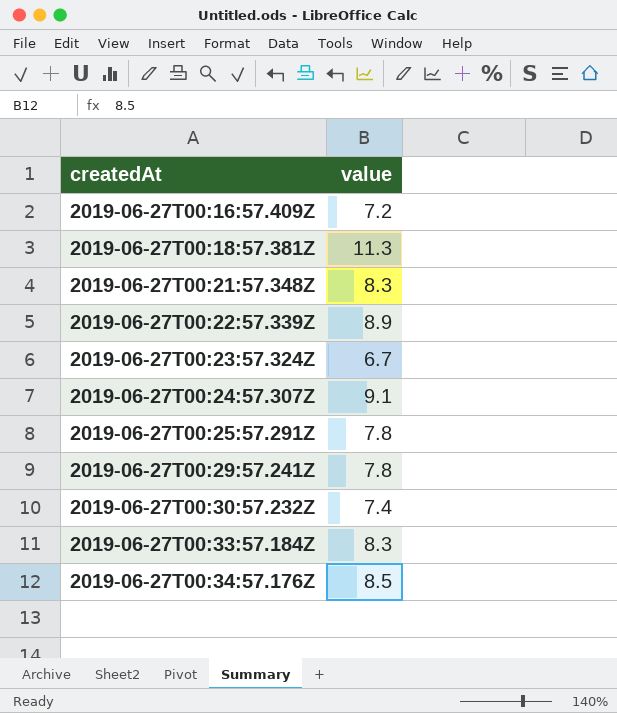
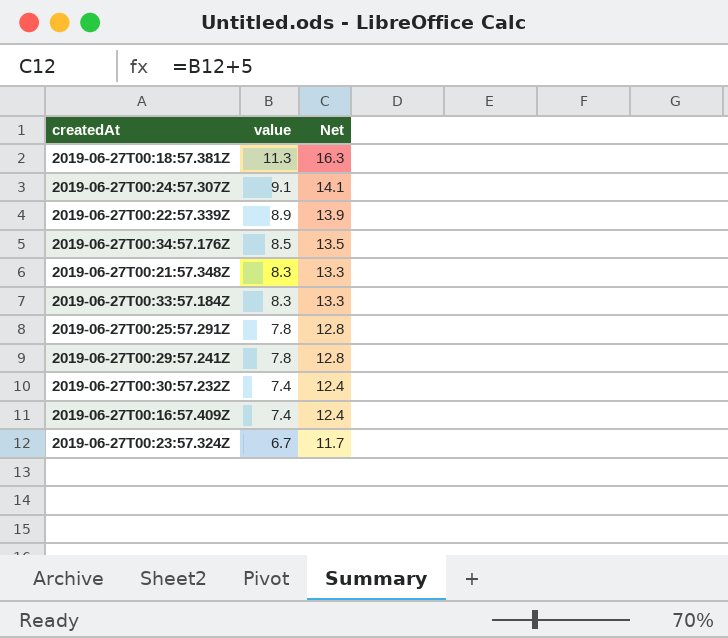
row order: createdAt ascending -> value descending
column Net | formula: none -> [value] + 5
2019-06-27T00:16:57.409Z | value: 7.2 -> 7.4

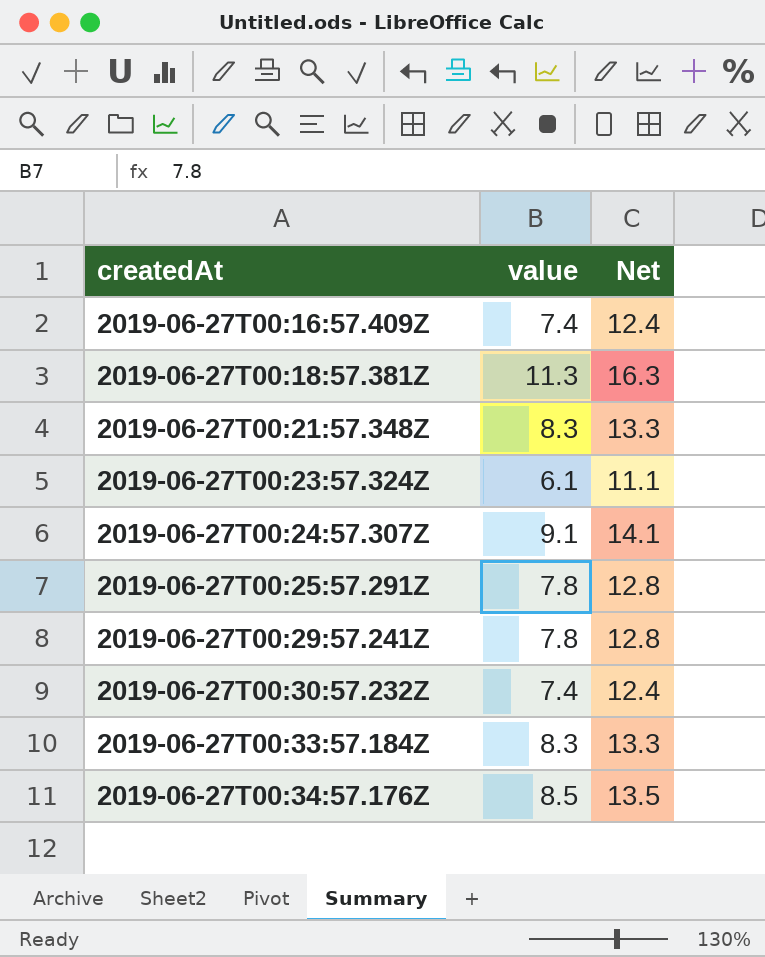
row order: value descending -> createdAt ascending
row 2019-06-27T00:22:57.339Z: 8.9 | 13.9 -> none
2019-06-27T00:23:57.324Z | value: 6.7 -> 6.1
2019-06-27T00:23:57.324Z | Net: 11.7 -> 11.1

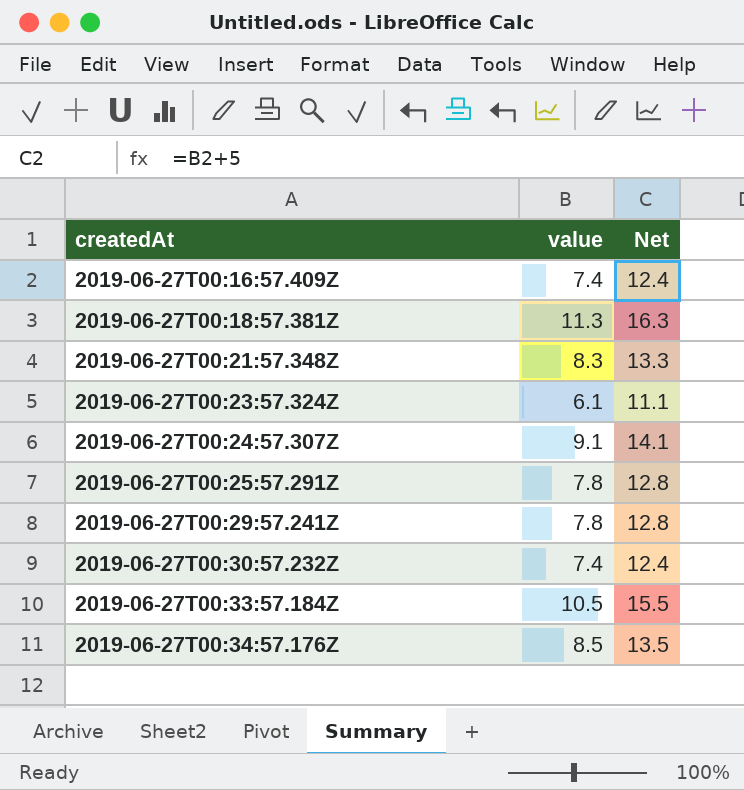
2019-06-27T00:33:57.184Z | value: 8.3 -> 10.5
2019-06-27T00:33:57.184Z | Net: 13.3 -> 15.5

